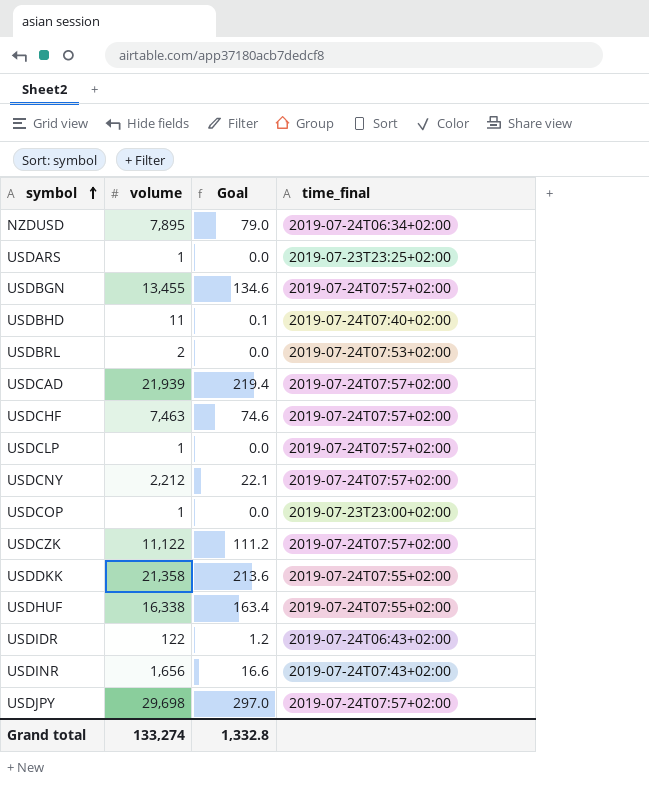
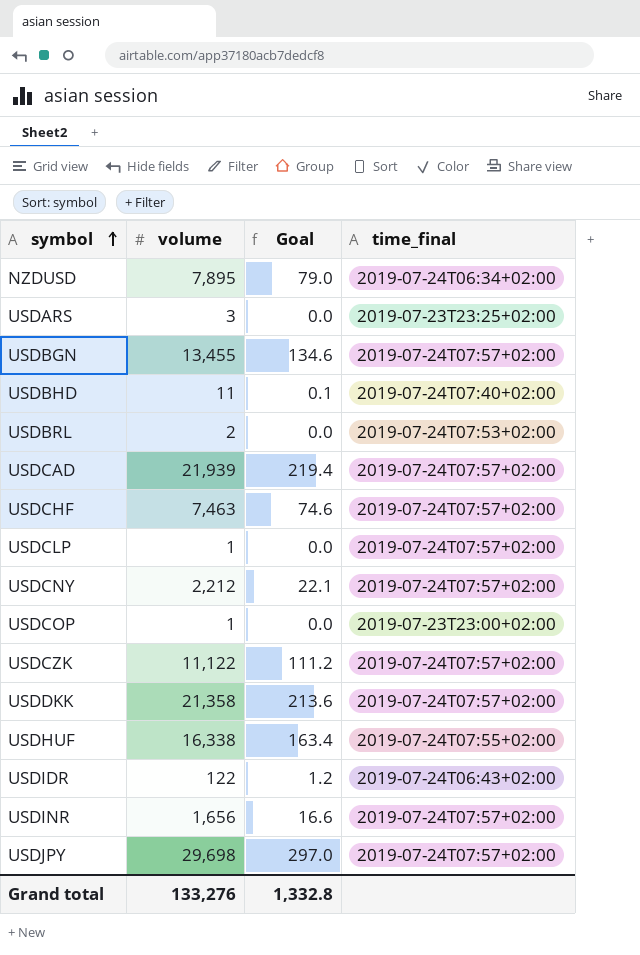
USDARS | volume: 1 -> 3
USDDKK | time_final: 2019-07-24T07:55+02:00 -> 2019-07-24T07:57+02:00
USDINR | time_final: 2019-07-24T07:43+02:00 -> 2019-07-24T07:57+02:00
Grand total | volume: 133,274 -> 133,276

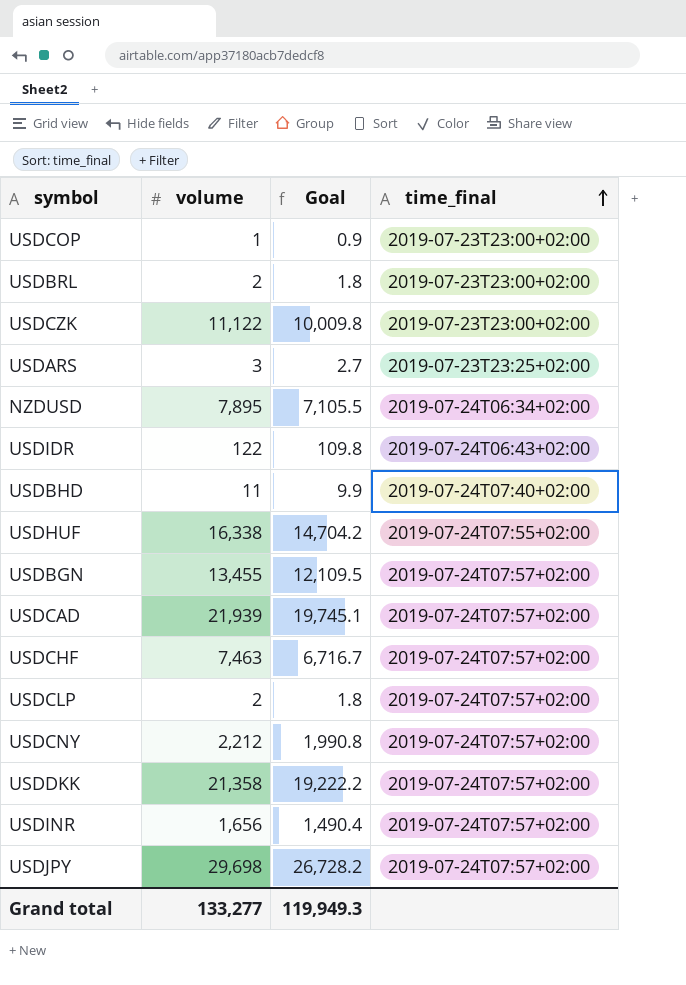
row order: symbol ascending -> time_final ascending
column Goal | formula: [volume] * 0.01 -> [volume] * 0.9
USDBRL | time_final: 2019-07-24T07:53+02:00 -> 2019-07-23T23:00+02:00
USDCZK | time_final: 2019-07-24T07:57+02:00 -> 2019-07-23T23:00+02:00
USDCLP | volume: 1 -> 2
Grand total | volume: 133,276 -> 133,277
Grand total | Goal: 1,332.8 -> 119,949.3

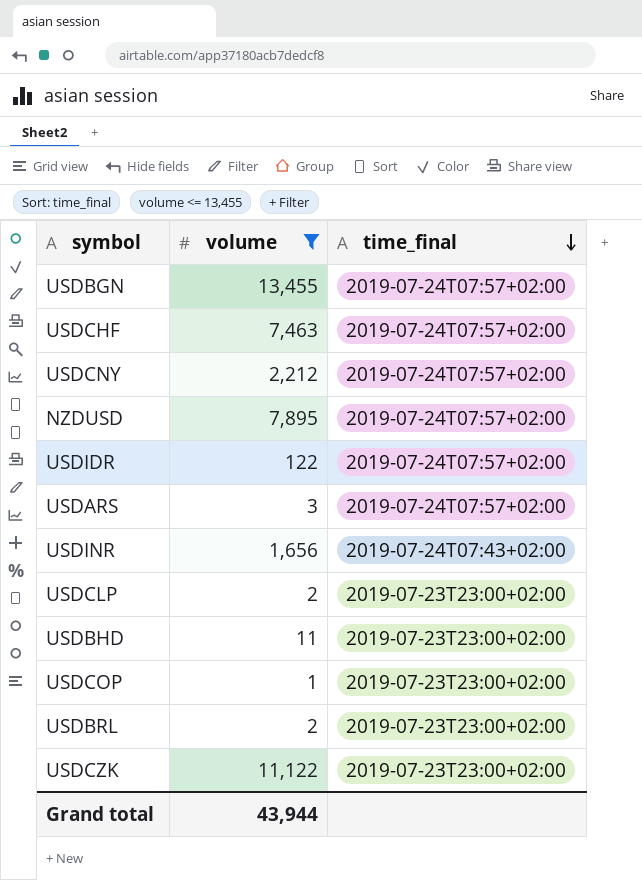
filter: none -> volume <= 13,455
row order: time_final ascending -> time_final descending
column Goal | formula: [volume] * 0.9 -> none
NZDUSD | time_final: 2019-07-24T06:34+02:00 -> 2019-07-24T07:57+02:00
USDIDR | time_final: 2019-07-24T06:43+02:00 -> 2019-07-24T07:57+02:00
USDARS | time_final: 2019-07-23T23:25+02:00 -> 2019-07-24T07:57+02:00
USDINR | time_final: 2019-07-24T07:57+02:00 -> 2019-07-24T07:43+02:00
USDCLP | time_final: 2019-07-24T07:57+02:00 -> 2019-07-23T23:00+02:00
USDBHD | time_final: 2019-07-24T07:40+02:00 -> 2019-07-23T23:00+02:00
Grand total | volume: 133,277 -> 43,944

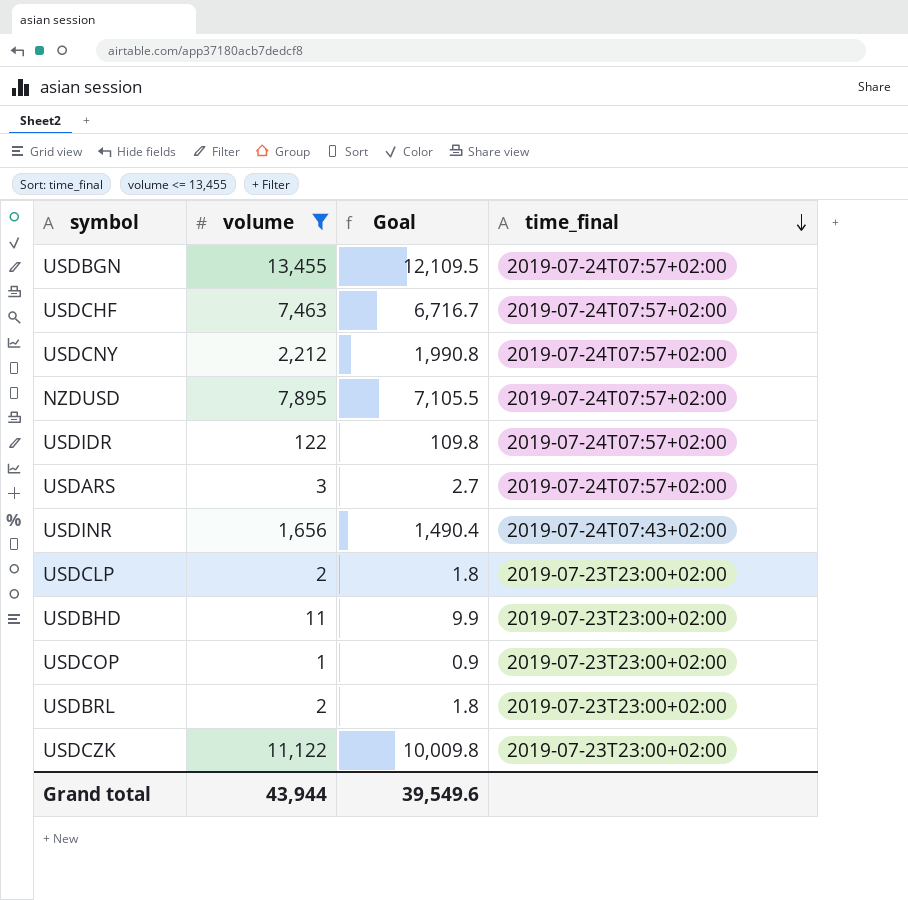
column Goal | formula: none -> [volume] * 0.9

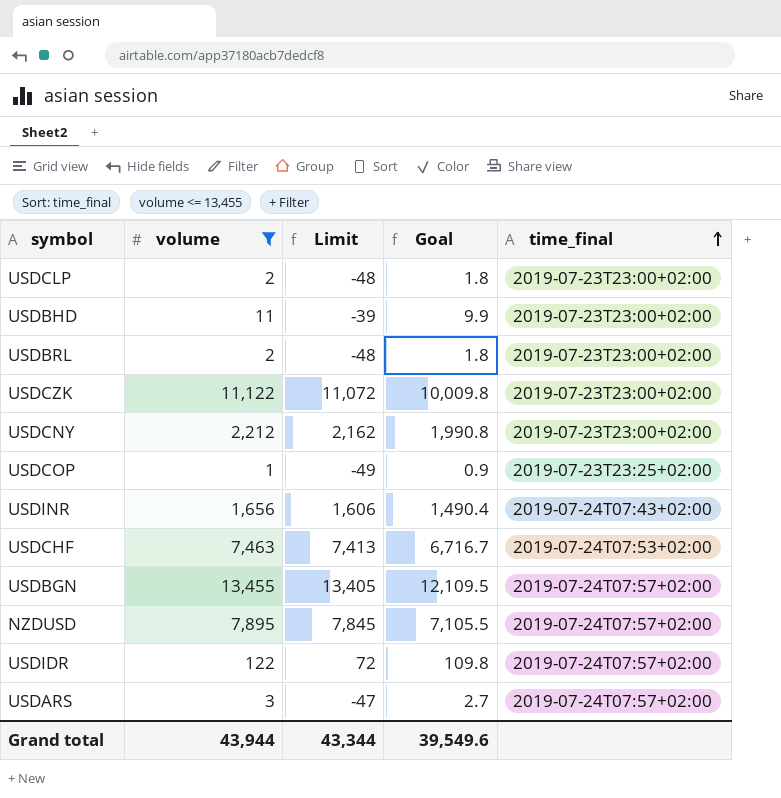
row order: time_final descending -> time_final ascending
column Limit | formula: none -> [volume] - 50
USDCNY | time_final: 2019-07-24T07:57+02:00 -> 2019-07-23T23:00+02:00
USDCOP | time_final: 2019-07-23T23:00+02:00 -> 2019-07-23T23:25+02:00
USDCHF | time_final: 2019-07-24T07:57+02:00 -> 2019-07-24T07:53+02:00

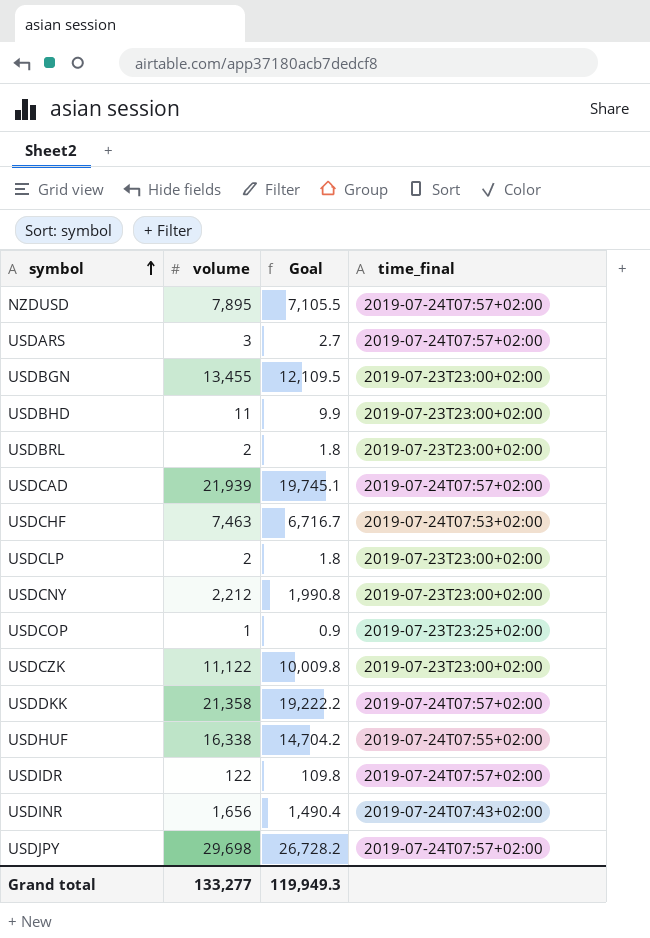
filter: volume <= 13,455 -> none
row order: time_final ascending -> symbol ascending
column Limit | formula: [volume] - 50 -> none
USDBGN | time_final: 2019-07-24T07:57+02:00 -> 2019-07-23T23:00+02:00
Grand total | volume: 43,944 -> 133,277
Grand total | Goal: 39,549.6 -> 119,949.3

